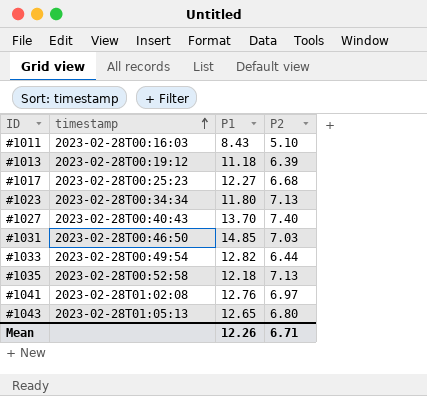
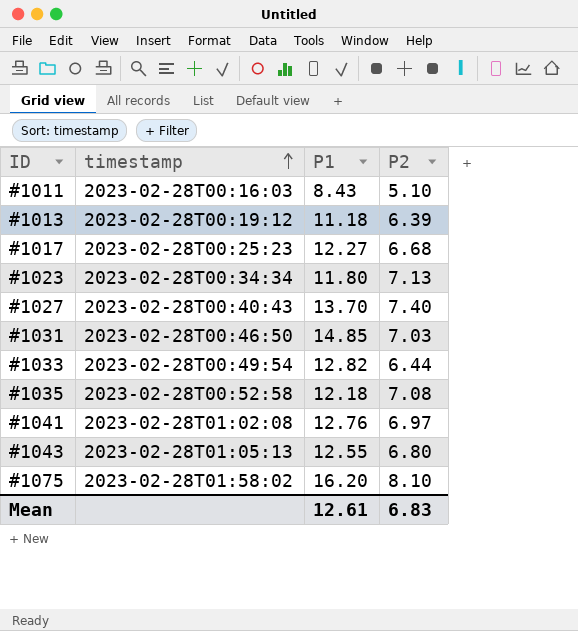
#1035 | P2: 7.13 -> 7.08
#1043 | P1: 12.65 -> 12.55
row #1075: none -> 2023-02-28T01:58:02 | 16.20 | 8.10
Mean | P1: 12.26 -> 12.61
Mean | P2: 6.71 -> 6.83

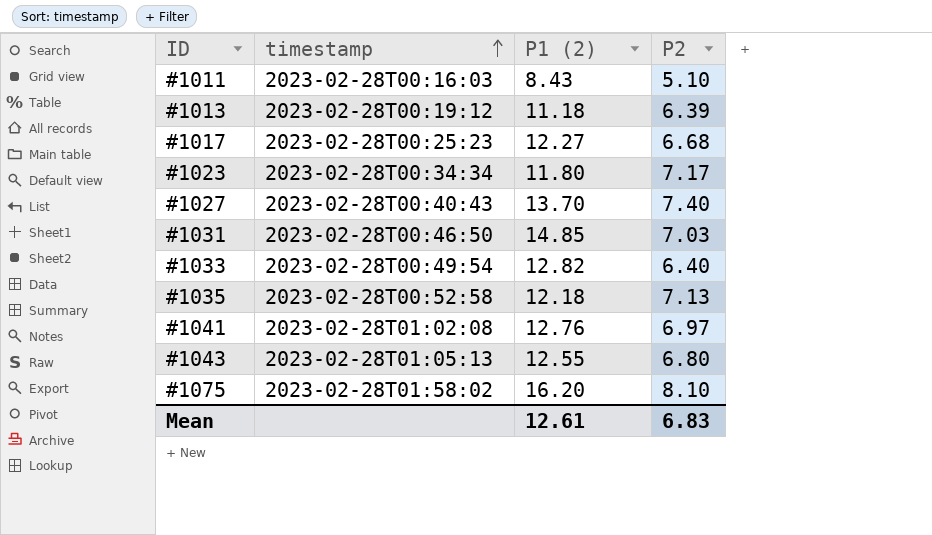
column name: P1 -> P1 (2)
#1023 | P2: 7.13 -> 7.17
#1033 | P2: 6.44 -> 6.40
#1035 | P2: 7.08 -> 7.13

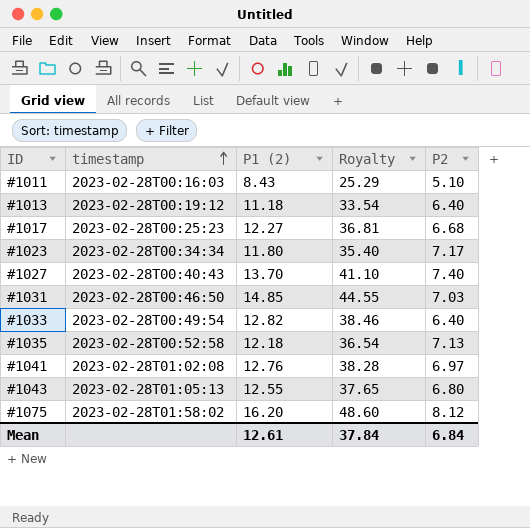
column Royalty | formula: none -> [P1 (2)] * 3
#1013 | P2: 6.39 -> 6.40
#1075 | P2: 8.10 -> 8.12
Mean | P2: 6.83 -> 6.84

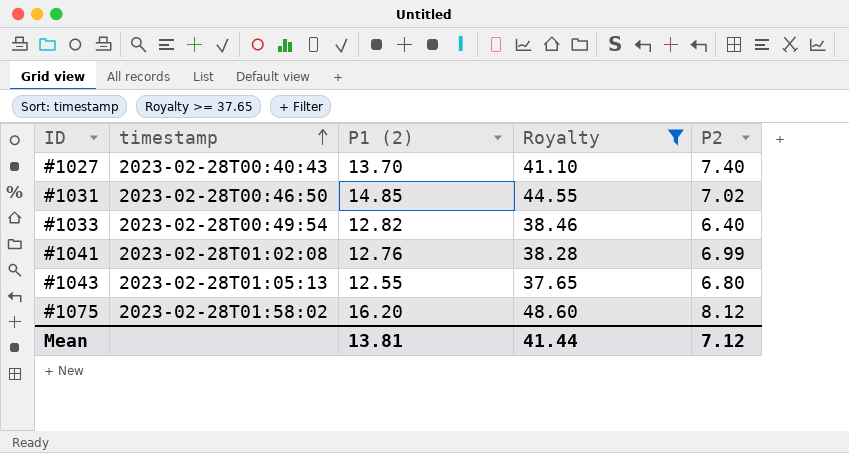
filter: none -> Royalty >= 37.65
#1031 | P2: 7.03 -> 7.02
#1041 | P2: 6.97 -> 6.99
Mean | P1 (2): 12.61 -> 13.81
Mean | Royalty: 37.84 -> 41.44
Mean | P2: 6.84 -> 7.12

